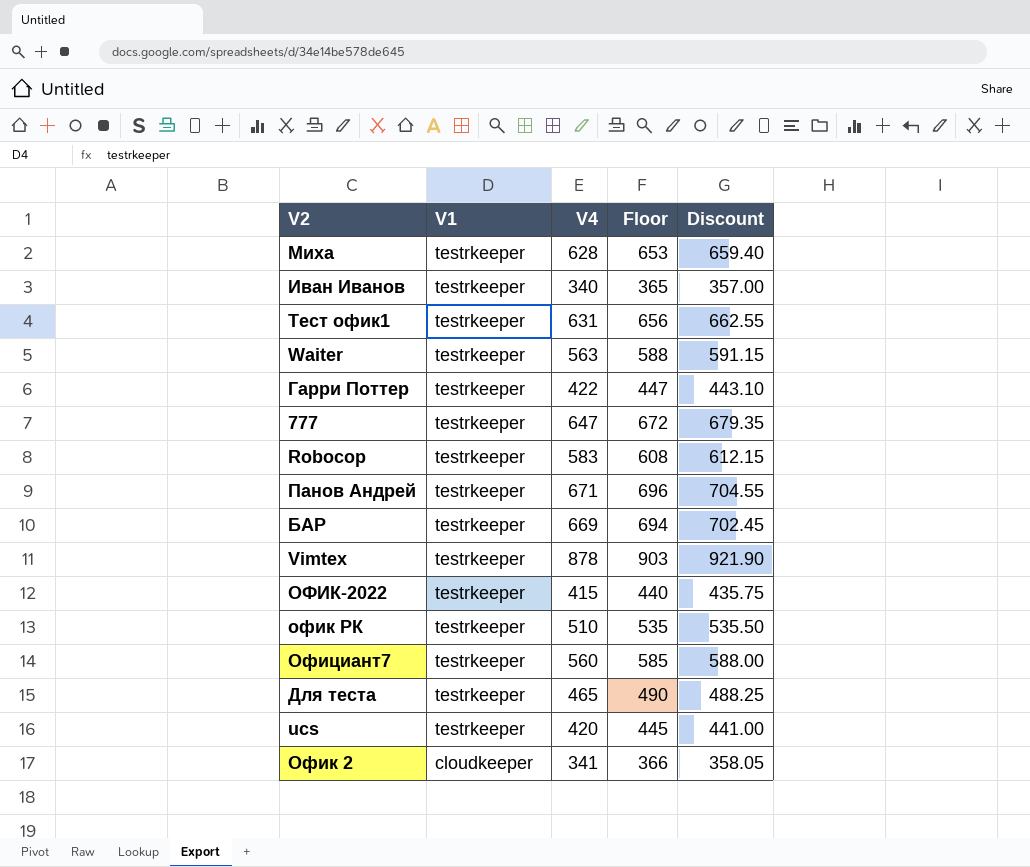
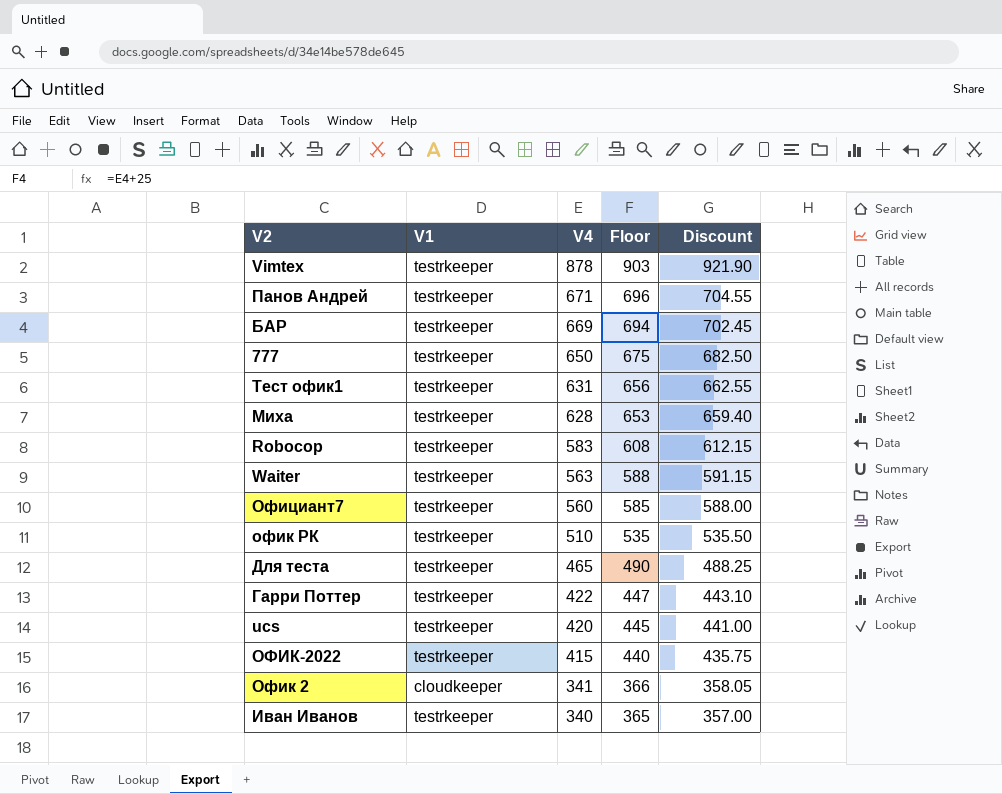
row order: V1 descending -> V4 descending
777 | V4: 647 -> 650
777 | Floor: 672 -> 675
777 | Discount: 679.35 -> 682.50

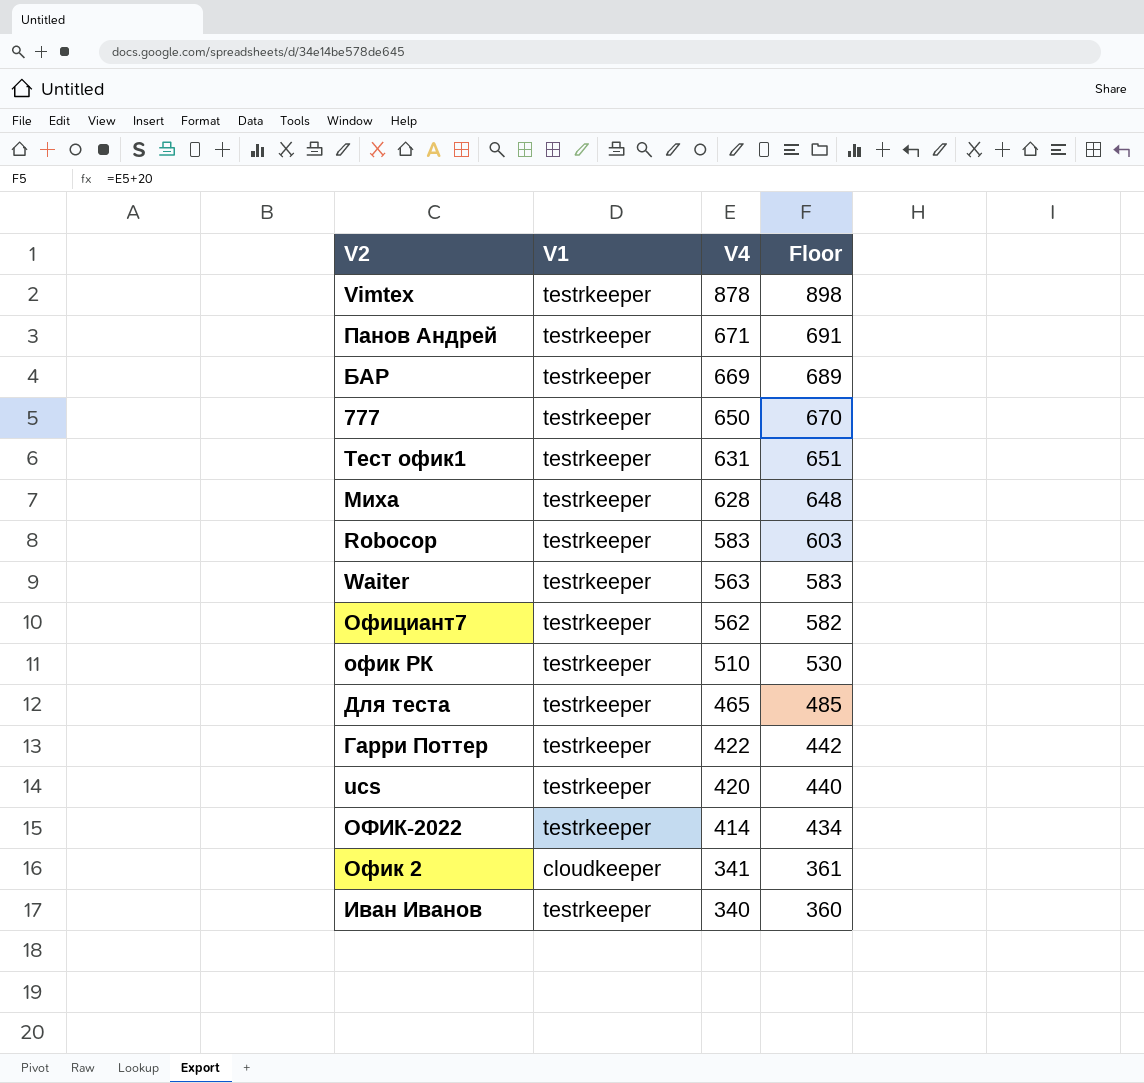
column Discount | formula: [V4] * 1.05 -> none
column Floor | formula: [V4] + 25 -> [V4] + 20
Официант7 | V4: 560 -> 562
ОФИК-2022 | V4: 415 -> 414

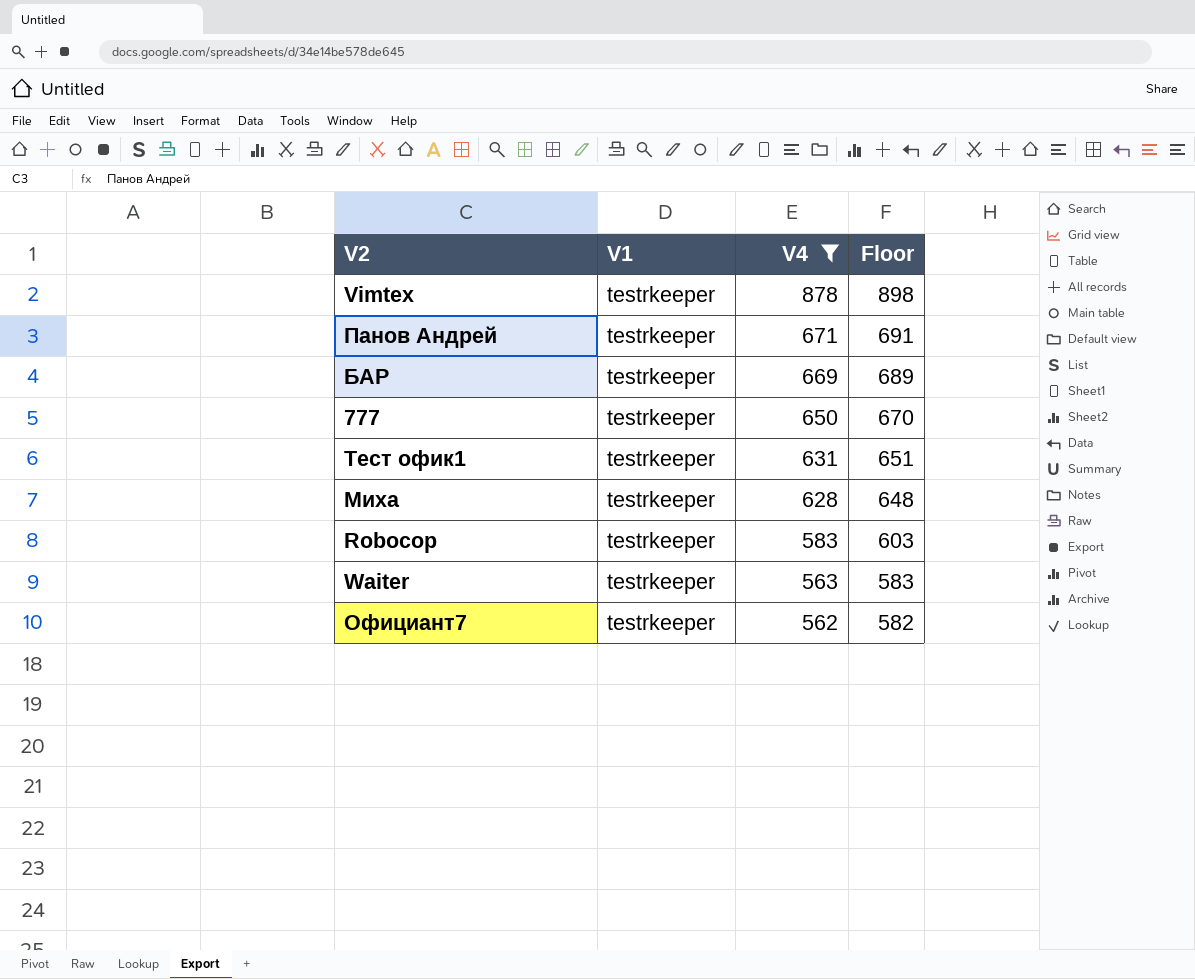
filter: none -> V4 >= 562

